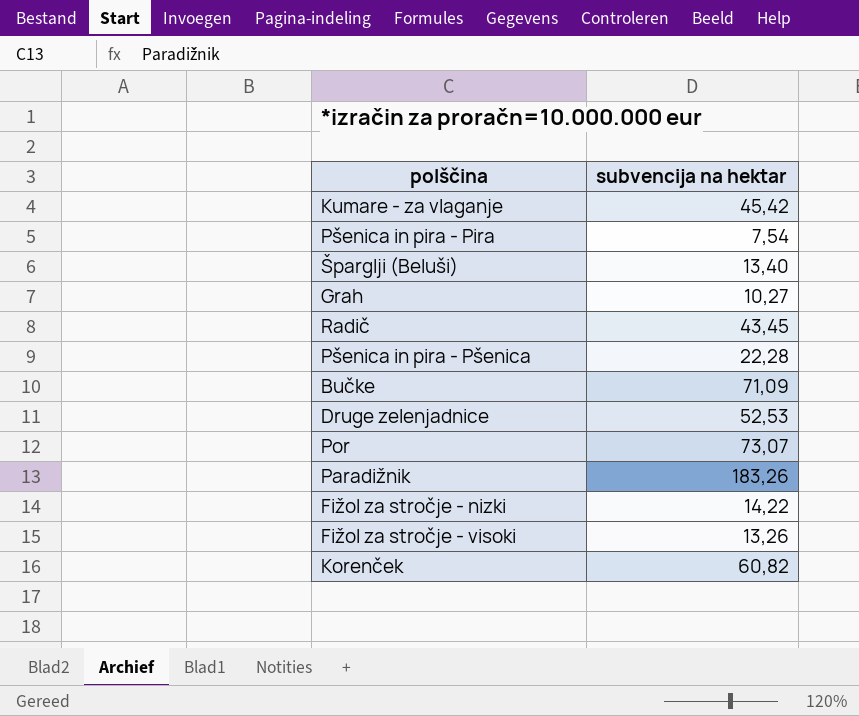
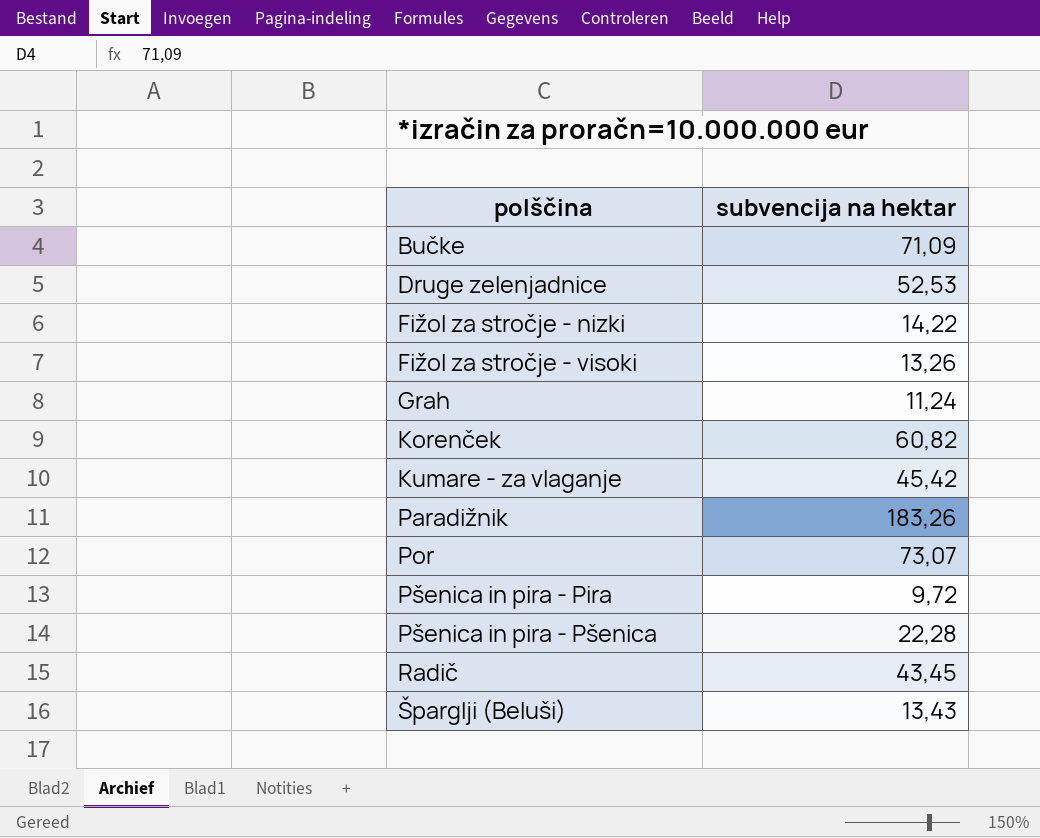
row order: none -> polščina ascending
Grah | subvencija na hektar: 10,27 -> 11,24
Pšenica in pira - Pira | subvencija na hektar: 7,54 -> 9,72
Šparglji (Beluši) | subvencija na hektar: 13,40 -> 13,43

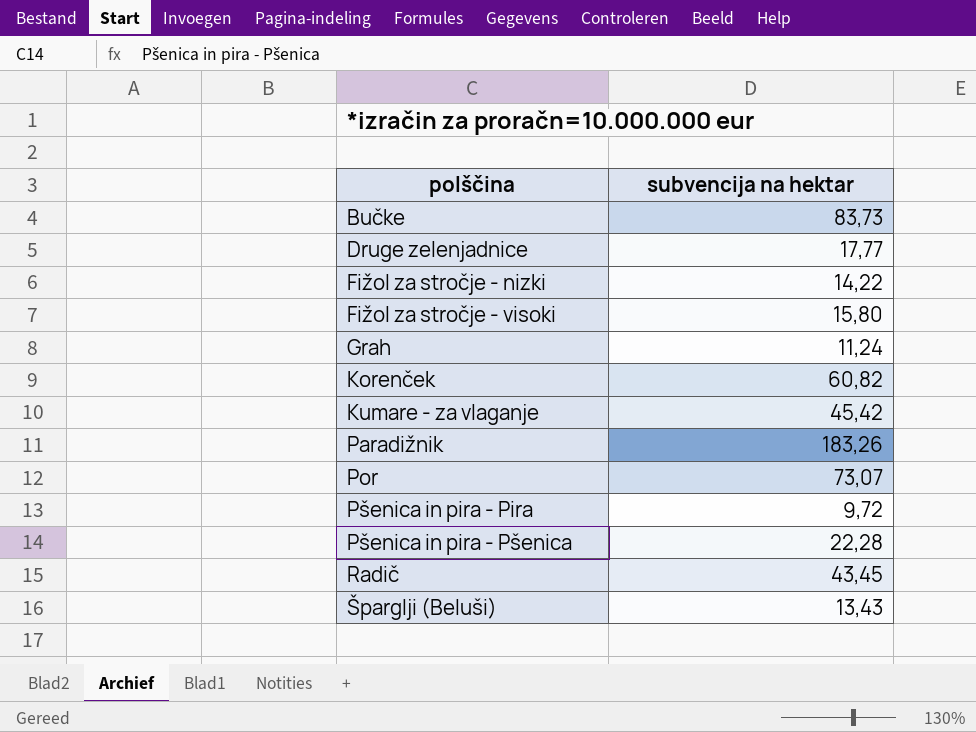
Bučke | subvencija na hektar: 71,09 -> 83,73
Druge zelenjadnice | subvencija na hektar: 52,53 -> 17,77
Fižol za stročje - visoki | subvencija na hektar: 13,26 -> 15,80

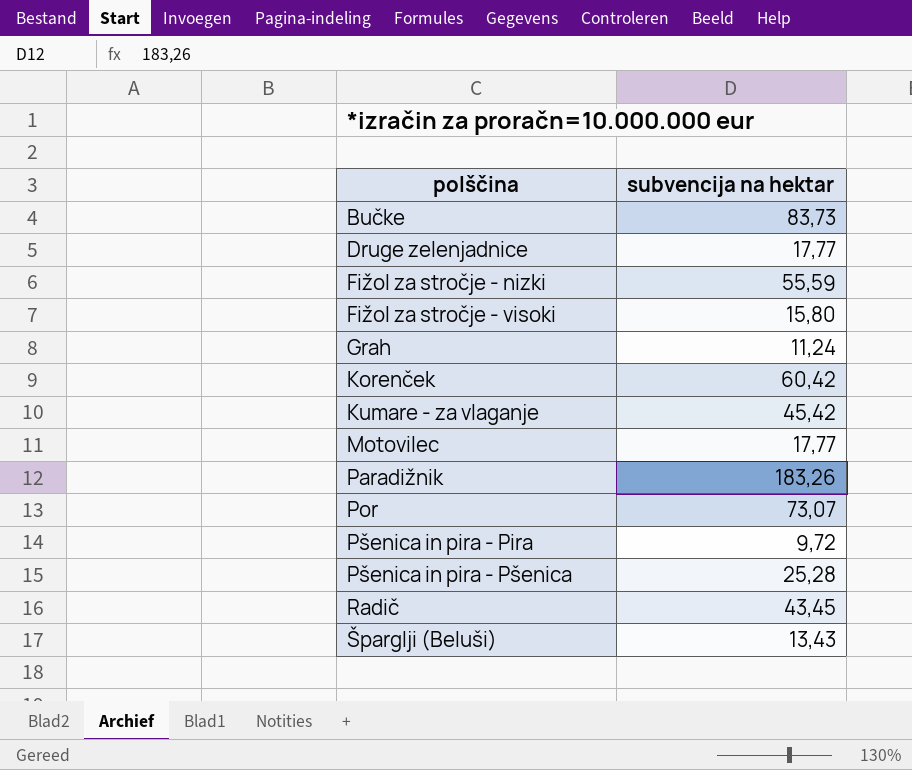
Fižol za stročje - nizki | subvencija na hektar: 14,22 -> 55,59
Korenček | subvencija na hektar: 60,82 -> 60,42
row Motovilec: none -> 17,77
Pšenica in pira - Pšenica | subvencija na hektar: 22,28 -> 25,28

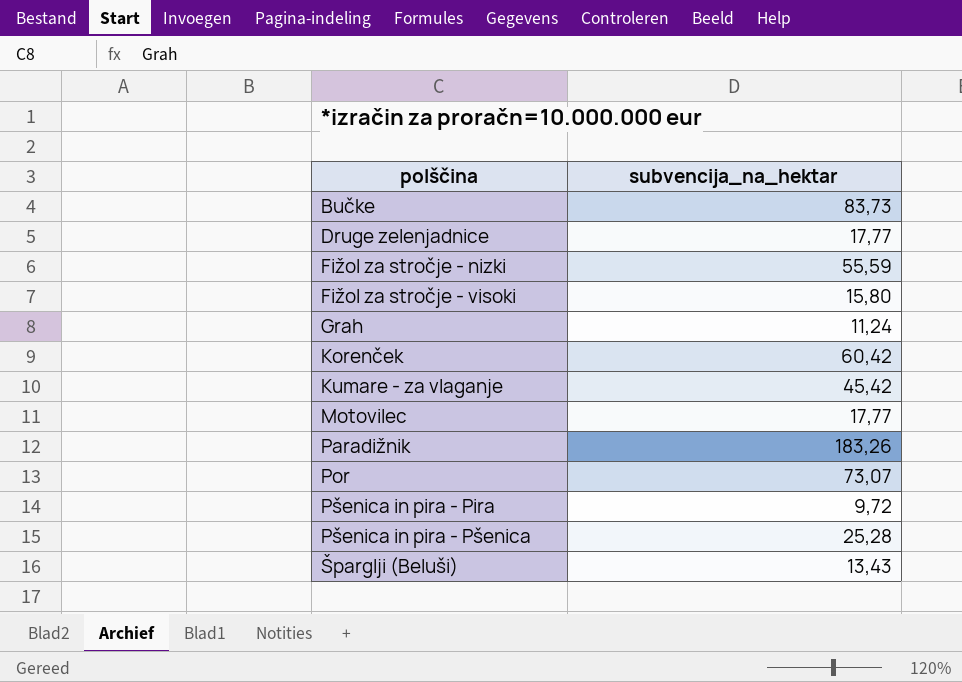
column name: subvencija na hektar -> subvencija_na_hektar
row Radič: 43,45 -> none

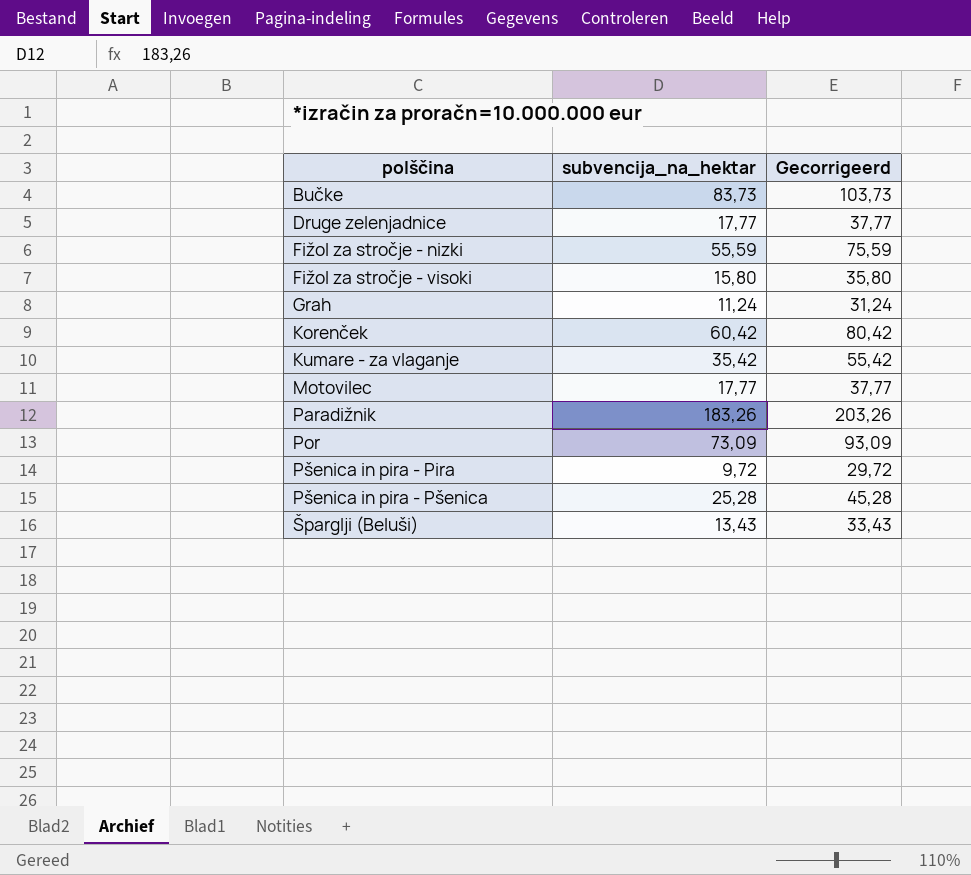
column Gecorrigeerd | formula: none -> [subvencija_na_hektar] + 20
Kumare - za vlaganje | subvencija_na_hektar: 45,42 -> 35,42
Por | subvencija_na_hektar: 73,07 -> 73,09

